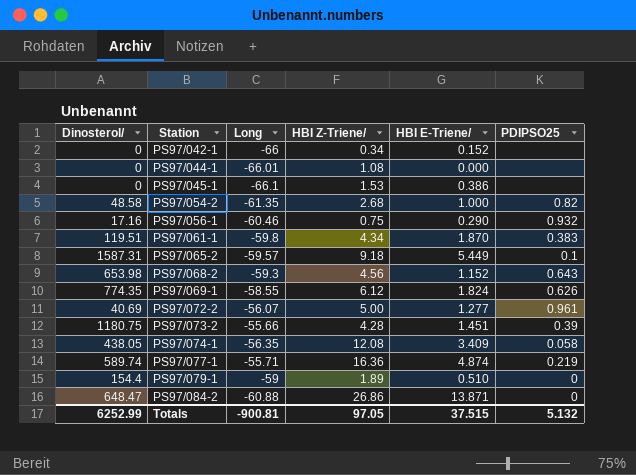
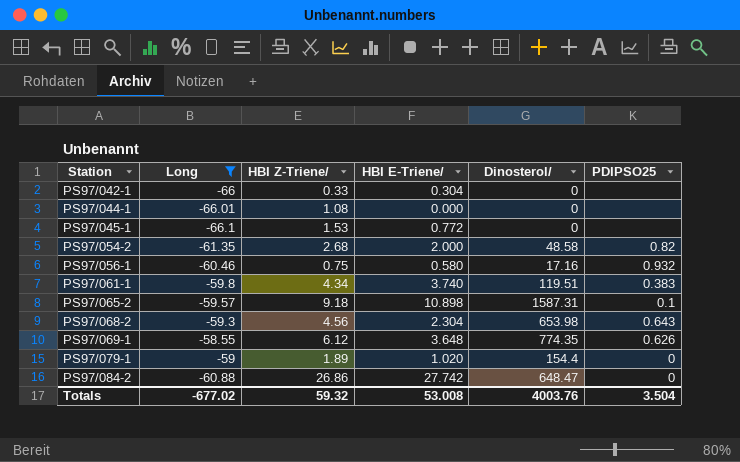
filter: none -> Long <= -58.55
column Dinosterol/ | position: 1 -> 5
PS97/042-1 | HBI Z-Triene/: 0.34 -> 0.33
PS97/042-1 | HBI E-Triene/: 0.152 -> 0.304
PS97/045-1 | HBI E-Triene/: 0.386 -> 0.772
PS97/054-2 | HBI E-Triene/: 1.000 -> 2.000
PS97/056-1 | HBI E-Triene/: 0.290 -> 0.580
PS97/061-1 | HBI E-Triene/: 1.870 -> 3.740
PS97/065-2 | HBI E-Triene/: 5.449 -> 10.898
PS97/068-2 | HBI E-Triene/: 1.152 -> 2.304
PS97/069-1 | HBI E-Triene/: 1.824 -> 3.648
PS97/079-1 | HBI E-Triene/: 0.510 -> 1.020
PS97/084-2 | HBI E-Triene/: 13.871 -> 27.742
Totals | Long: -900.81 -> -677.02
Totals | HBI Z-Triene/: 97.05 -> 59.32
Totals | HBI E-Triene/: 37.515 -> 53.008
Totals | Dinosterol/: 6252.99 -> 4003.76
Totals | PDIPSO25: 5.132 -> 3.504

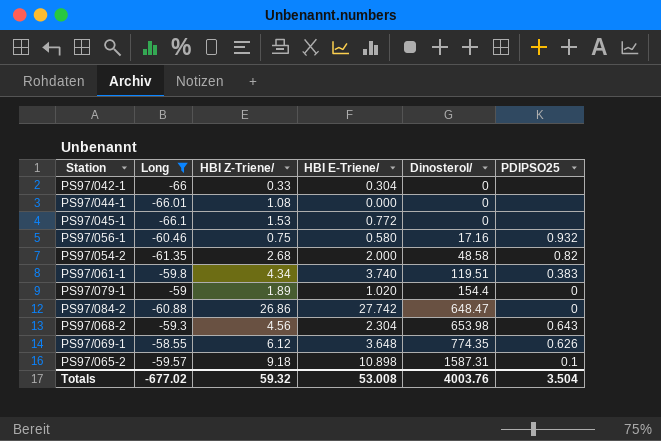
row order: Station ascending -> Dinosterol/ ascending

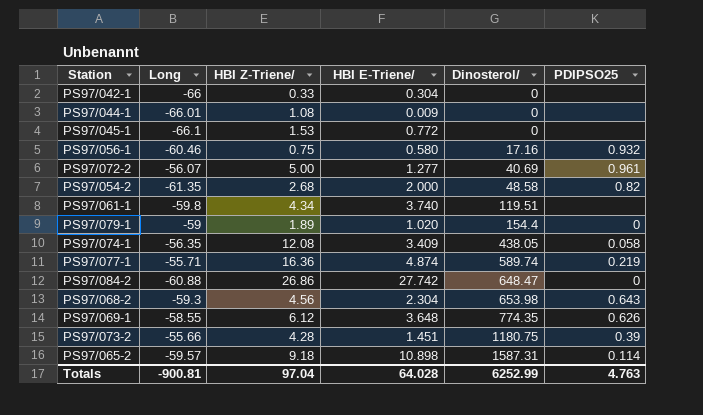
filter: Long <= -58.55 -> none
PS97/044-1 | HBI E-Triene/: 0.000 -> 0.009
PS97/061-1 | PDIPSO25: 0.383 -> none
PS97/065-2 | PDIPSO25: 0.1 -> 0.114
Totals | Long: -677.02 -> -900.81
Totals | HBI Z-Triene/: 59.32 -> 97.04
Totals | HBI E-Triene/: 53.008 -> 64.028
Totals | Dinosterol/: 4003.76 -> 6252.99
Totals | PDIPSO25: 3.504 -> 4.763

